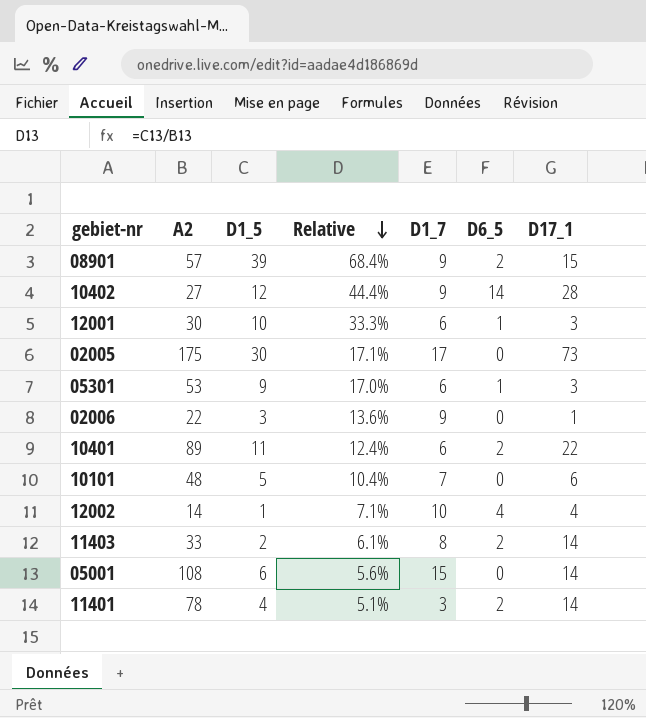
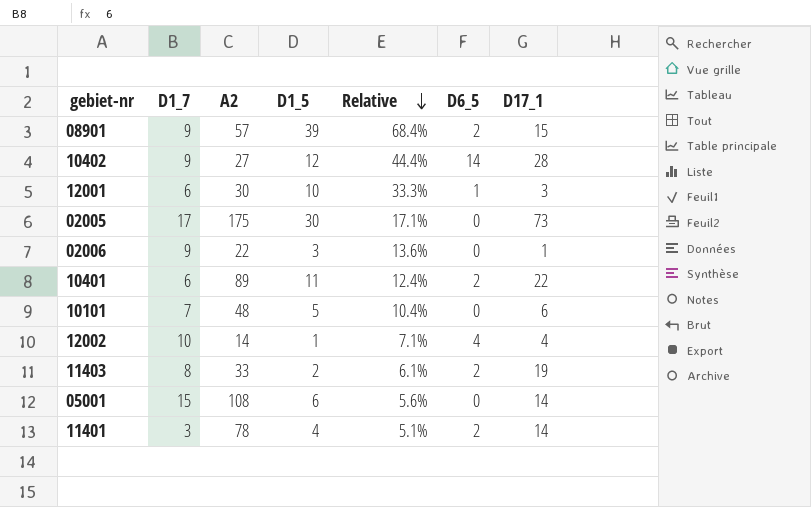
column D1_7 | position: 5 -> 2
row 05301: 53 | 9 | 17.0% | 6 | 1 | 3 -> none
11403 | D17_1: 14 -> 19

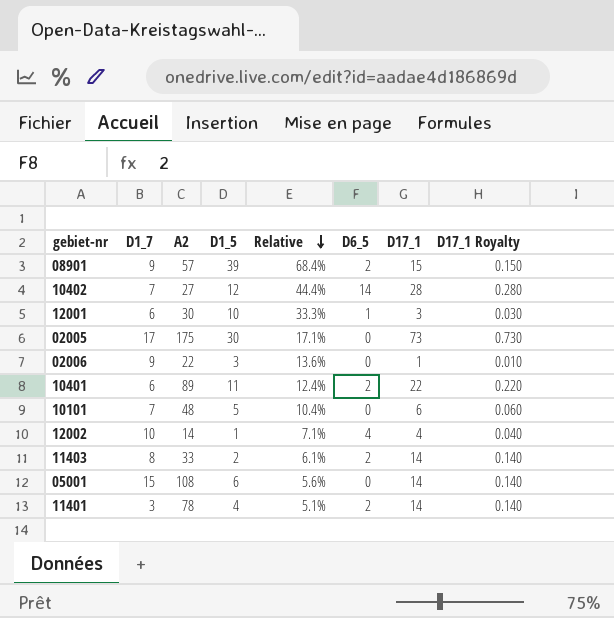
column D17_1 Royalty | formula: none -> [D17_1] * 0.01
10402 | D1_7: 9 -> 7
11403 | D17_1: 19 -> 14

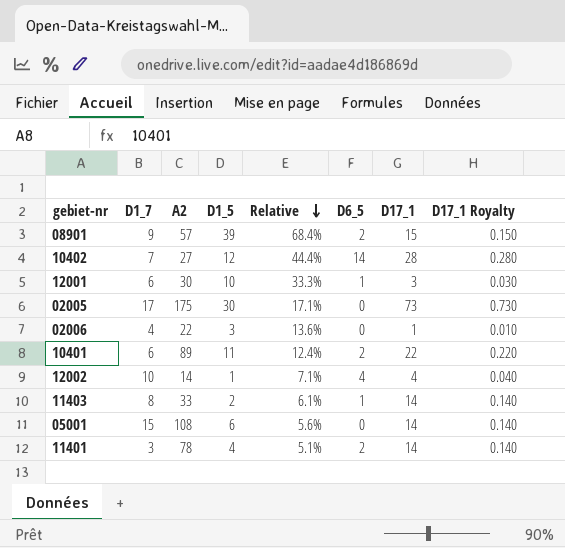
row 10101: 7 | 48 | 5 | 10.4% | 0 | 6 | 0.060 -> none
02006 | D1_7: 9 -> 4
11403 | D6_5: 2 -> 1

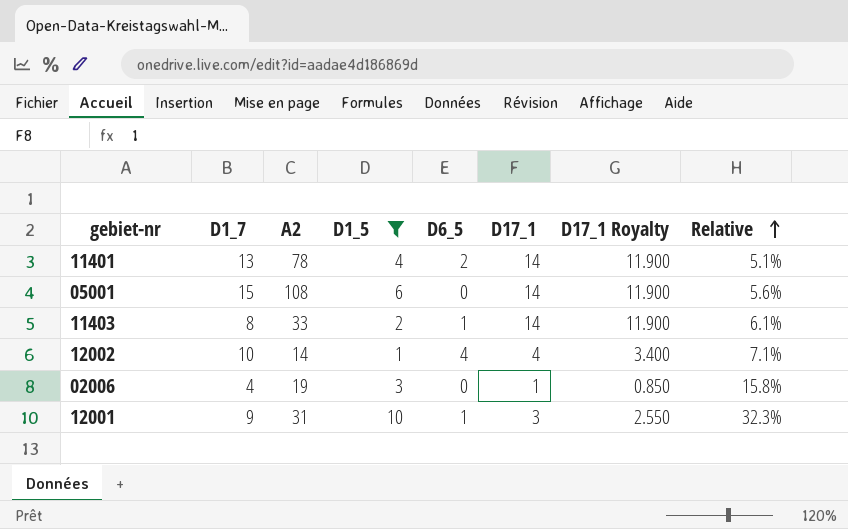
filter: none -> D1_5 <= 10
row order: Relative descending -> Relative ascending
column D17_1 Royalty | formula: [D17_1] * 0.01 -> [D17_1] * 0.85
column Relative | position: 5 -> 8
11401 | D1_7: 3 -> 13
02006 | A2: 22 -> 19
02006 | Relative: 13.6% -> 15.8%
12001 | D1_7: 6 -> 9
12001 | A2: 30 -> 31
12001 | Relative: 33.3% -> 32.3%

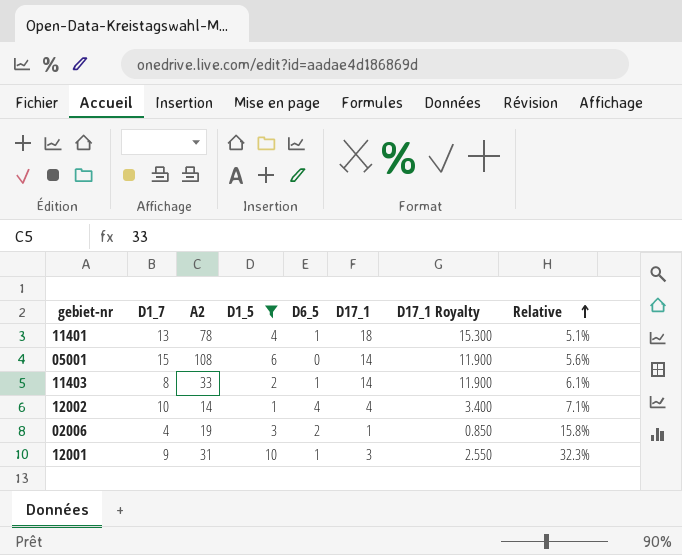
11401 | D6_5: 2 -> 1
11401 | D17_1: 14 -> 18
11401 | D17_1 Royalty: 11.900 -> 15.300
02006 | D6_5: 0 -> 2

